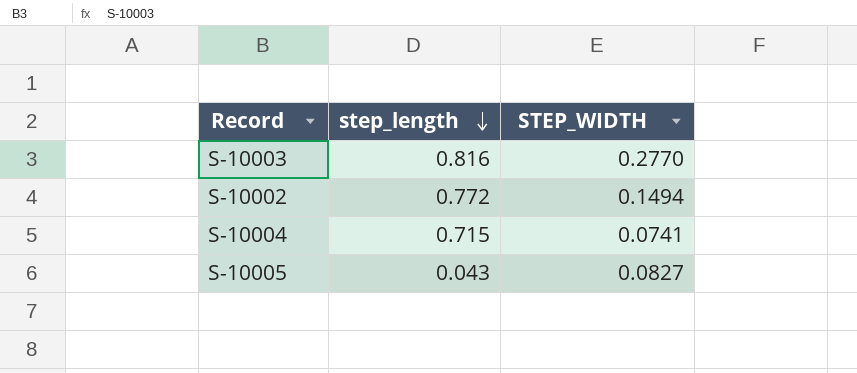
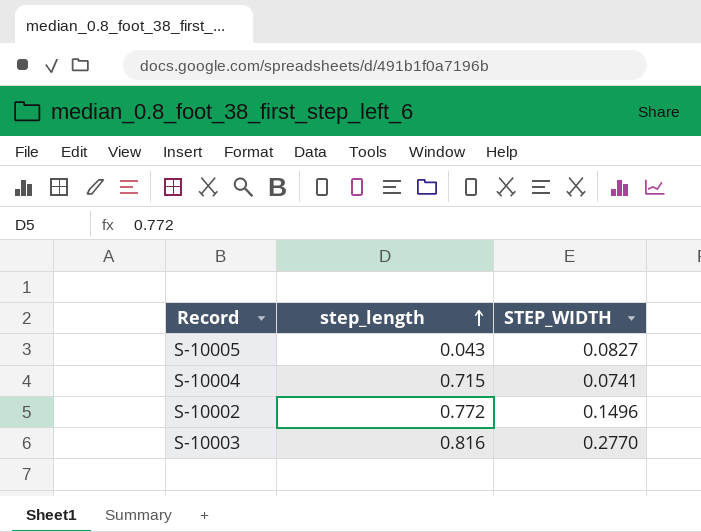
row order: step_length descending -> step_length ascending
S-10002 | STEP_WIDTH: 0.1494 -> 0.1496

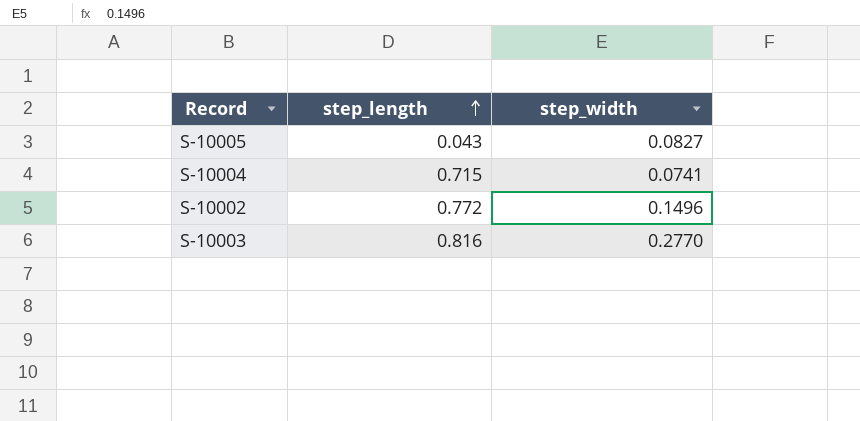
column name: STEP_WIDTH -> step_width

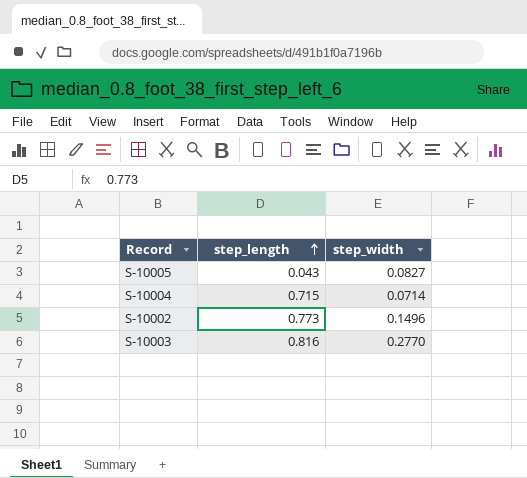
S-10004 | step_width: 0.0741 -> 0.0714
S-10002 | step_length: 0.772 -> 0.773

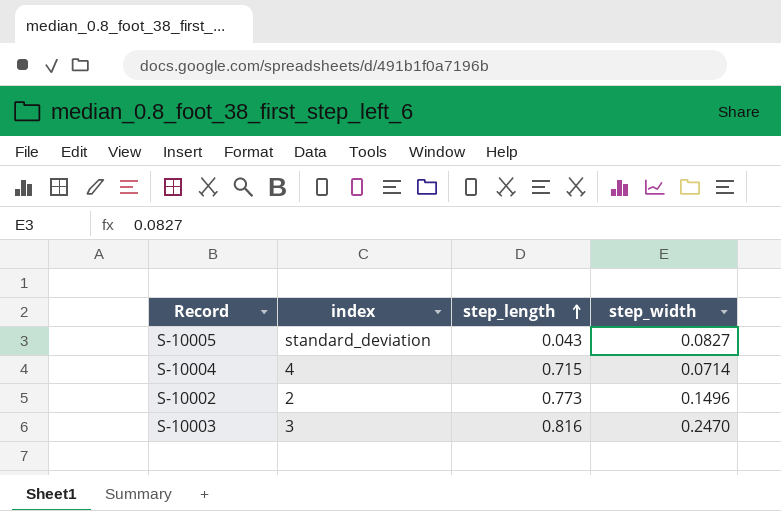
column index | position: none -> 2
S-10003 | step_width: 0.2770 -> 0.2470

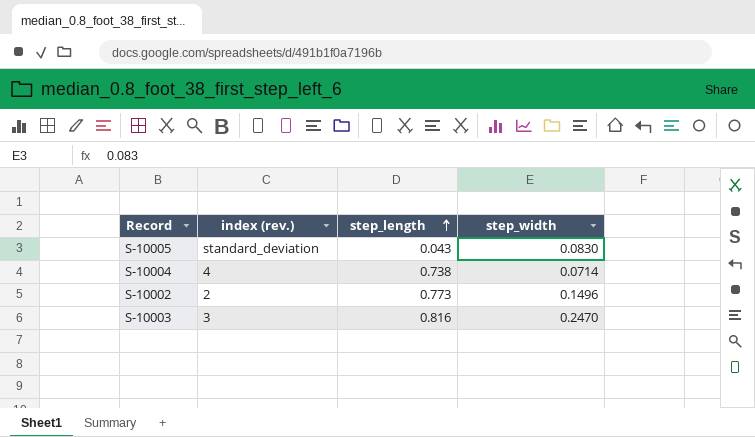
column name: index -> index (rev.)
S-10005 | step_width: 0.0827 -> 0.0830
S-10004 | step_length: 0.715 -> 0.738

